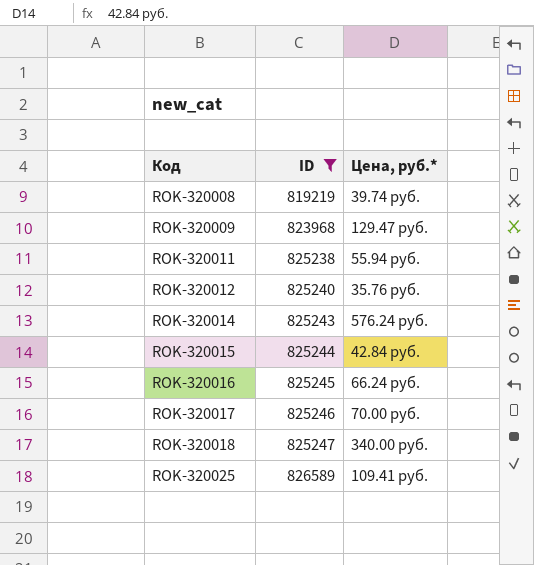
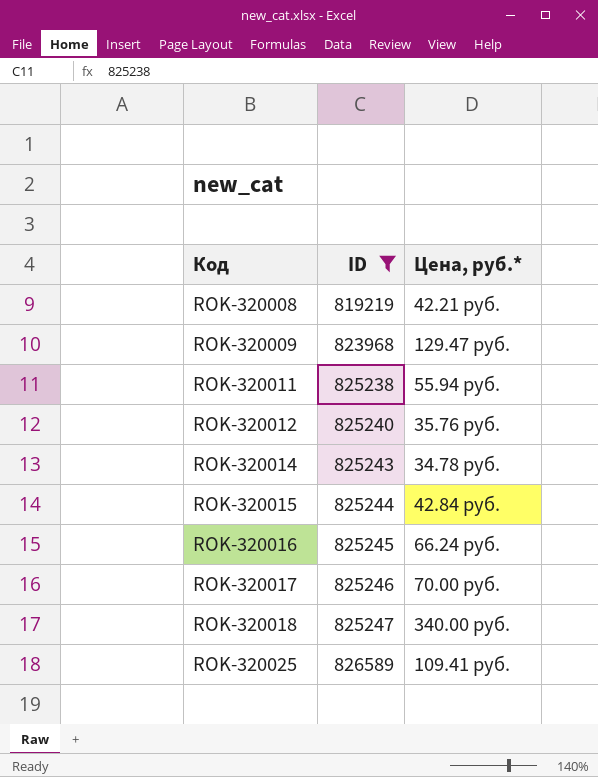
ROK-320008 | Цена, руб.*: 39.74 руб. -> 42.21 руб.
ROK-320014 | Цена, руб.*: 576.24 руб. -> 34.78 руб.

